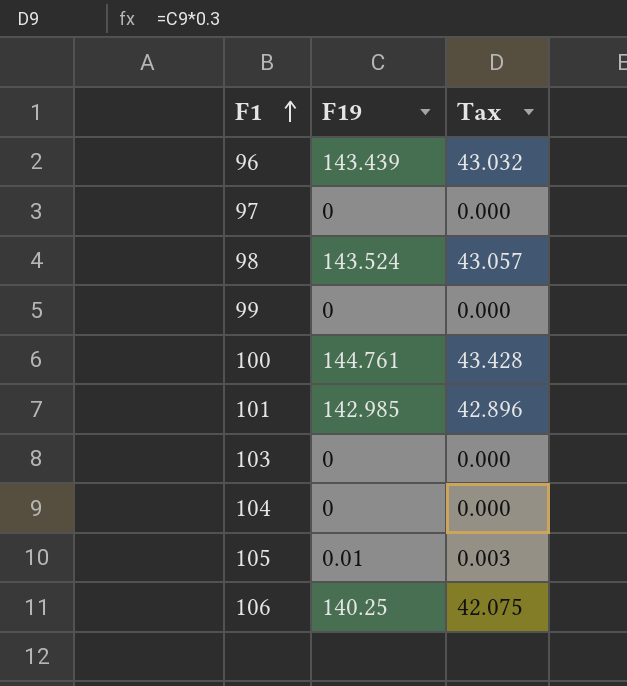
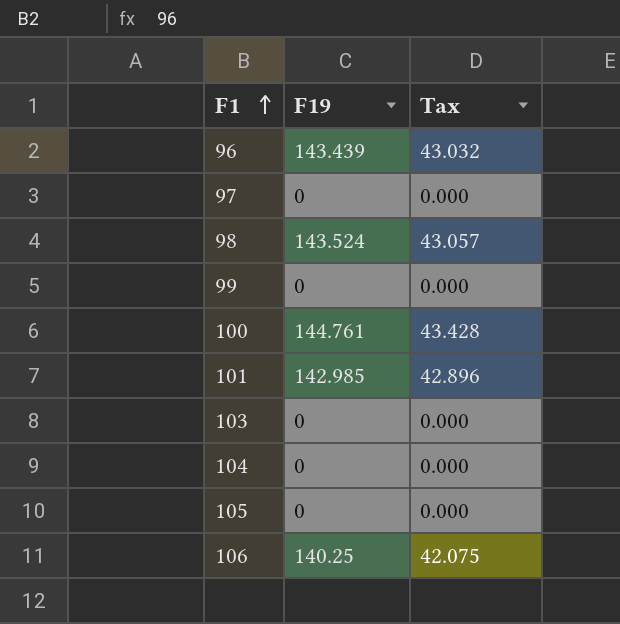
105 | F19: 0.01 -> 0
105 | Tax: 0.003 -> 0.000

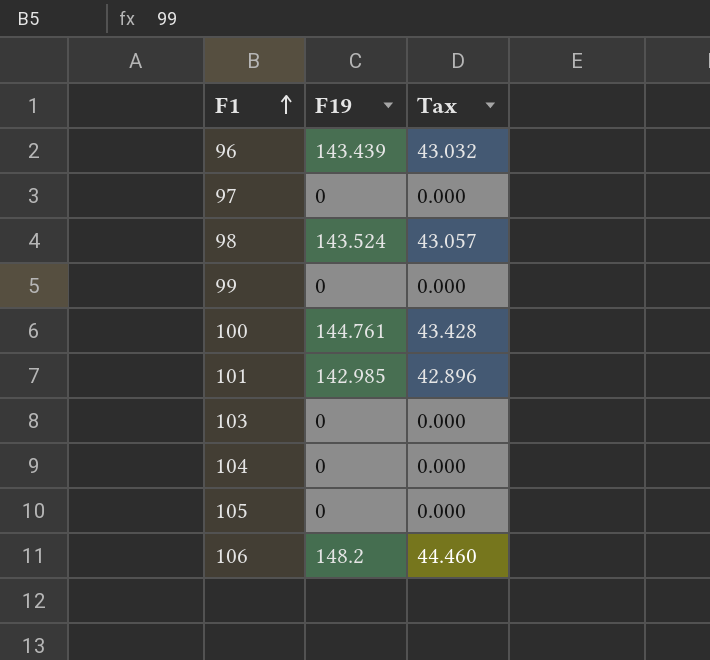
106 | F19: 140.25 -> 148.2
106 | Tax: 42.075 -> 44.460

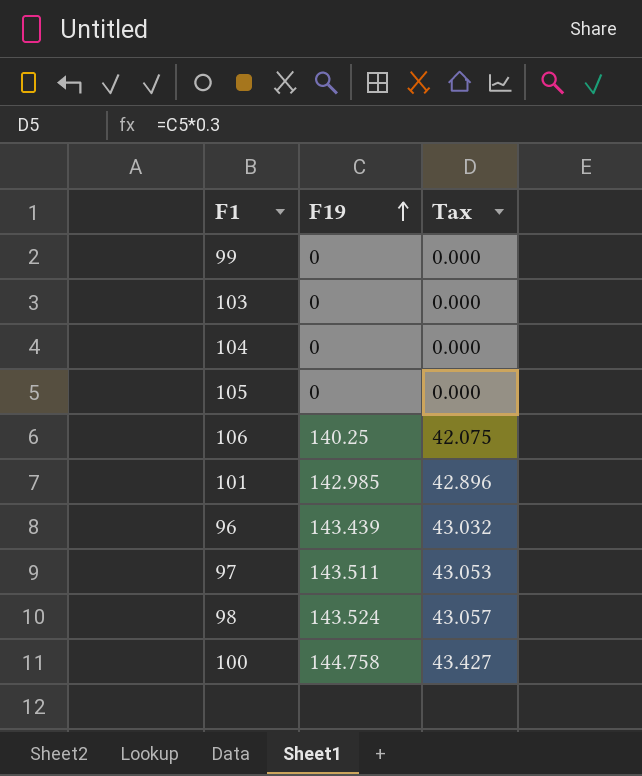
row order: F1 ascending -> F19 ascending
106 | F19: 148.2 -> 140.25
106 | Tax: 44.460 -> 42.075
97 | F19: 0 -> 143.511
97 | Tax: 0.000 -> 43.053
100 | F19: 144.761 -> 144.758
100 | Tax: 43.428 -> 43.427

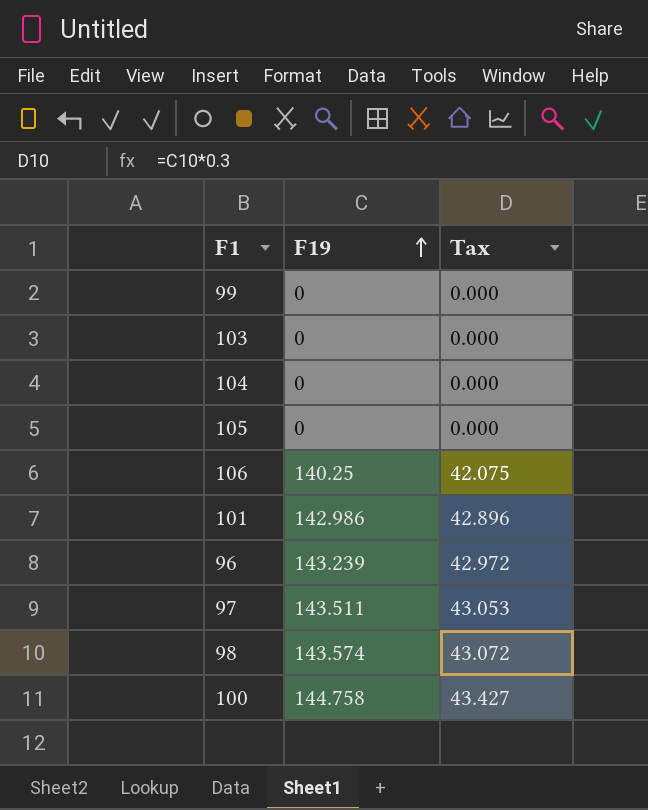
101 | F19: 142.985 -> 142.986
96 | F19: 143.439 -> 143.239
96 | Tax: 43.032 -> 42.972
98 | F19: 143.524 -> 143.574
98 | Tax: 43.057 -> 43.072

